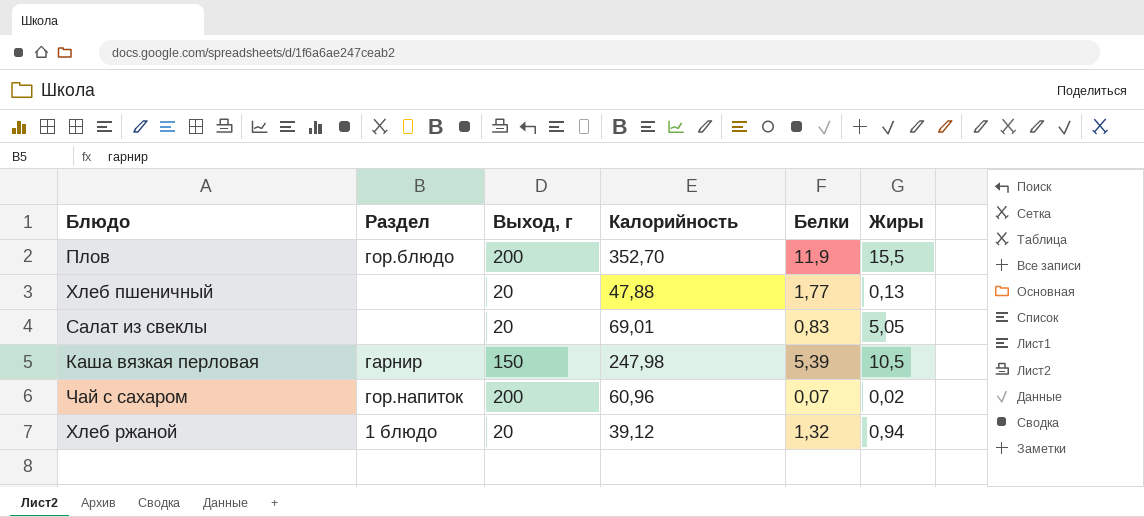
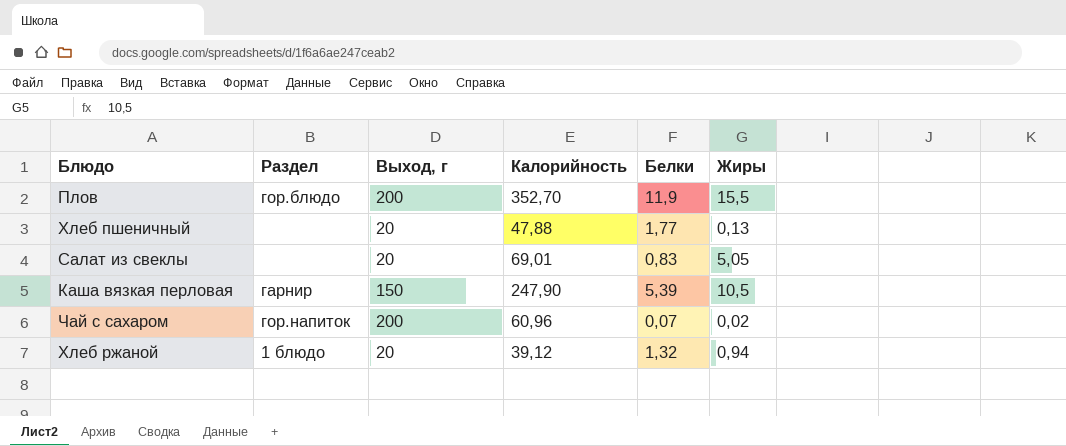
Каша вязкая перловая | Калорийность: 247,98 -> 247,90

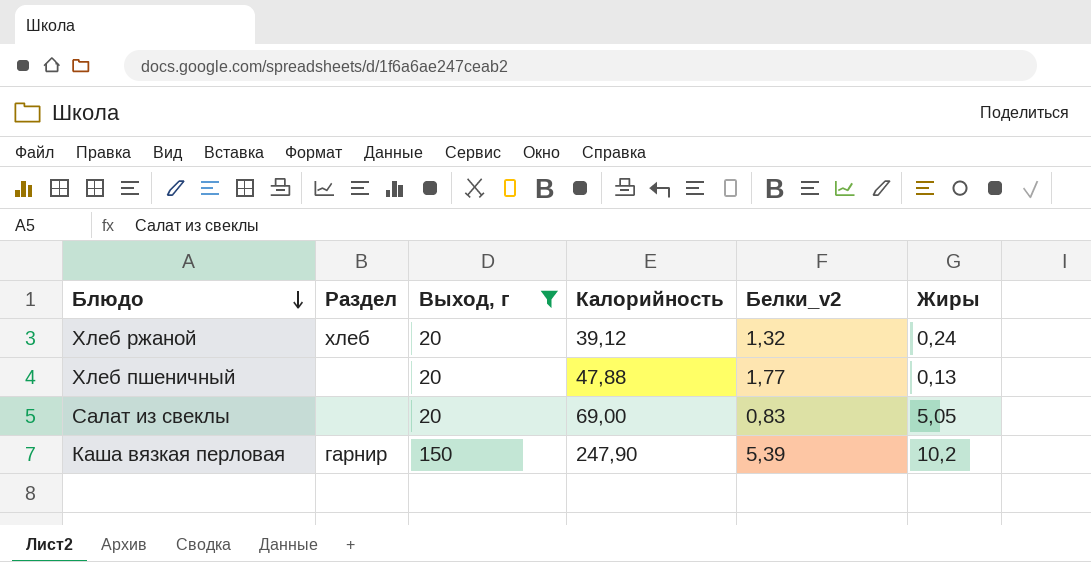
filter: none -> Выход, г != 200
row order: none -> Блюдо descending
column name: Белки -> Белки_v2
Хлеб ржаной | Раздел: 1 блюдо -> хлеб
Хлеб ржаной | Жиры: 0,94 -> 0,24
Салат из свеклы | Калорийность: 69,01 -> 69,00
Каша вязкая перловая | Жиры: 10,5 -> 10,2

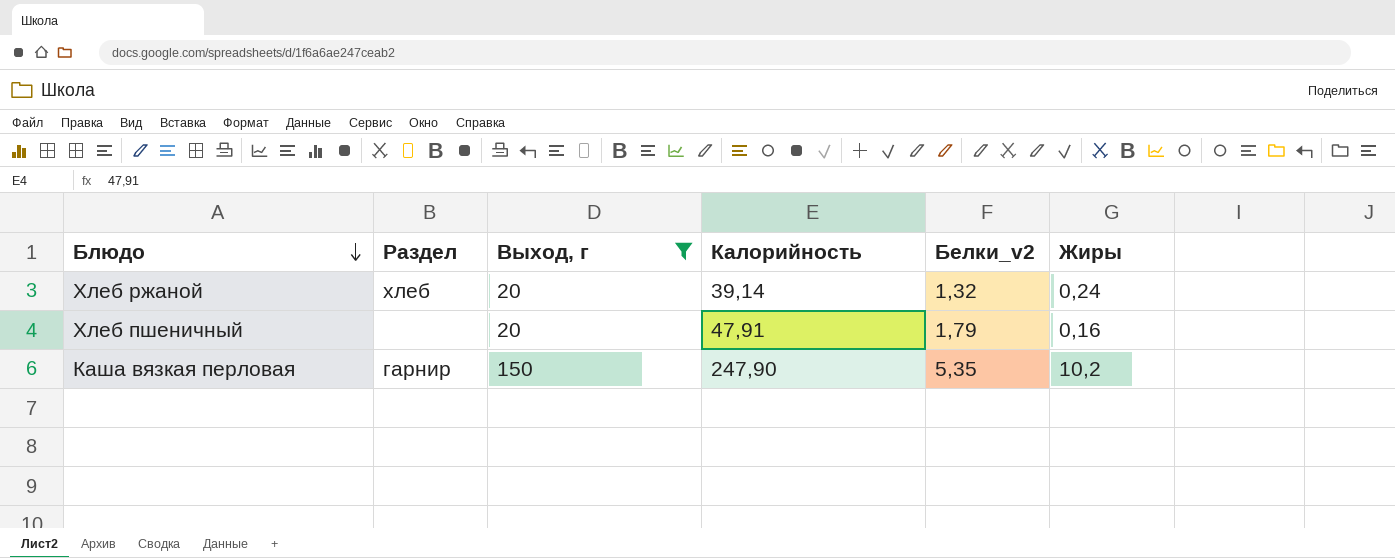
row Салат из свеклы: none | 20 | 69,00 | 0,83 | 5,05 -> none
Хлеб ржаной | Калорийность: 39,12 -> 39,14
Хлеб пшеничный | Калорийность: 47,88 -> 47,91
Хлеб пшеничный | Белки_v2: 1,77 -> 1,79
Хлеб пшеничный | Жиры: 0,13 -> 0,16
Каша вязкая перловая | Белки_v2: 5,39 -> 5,35

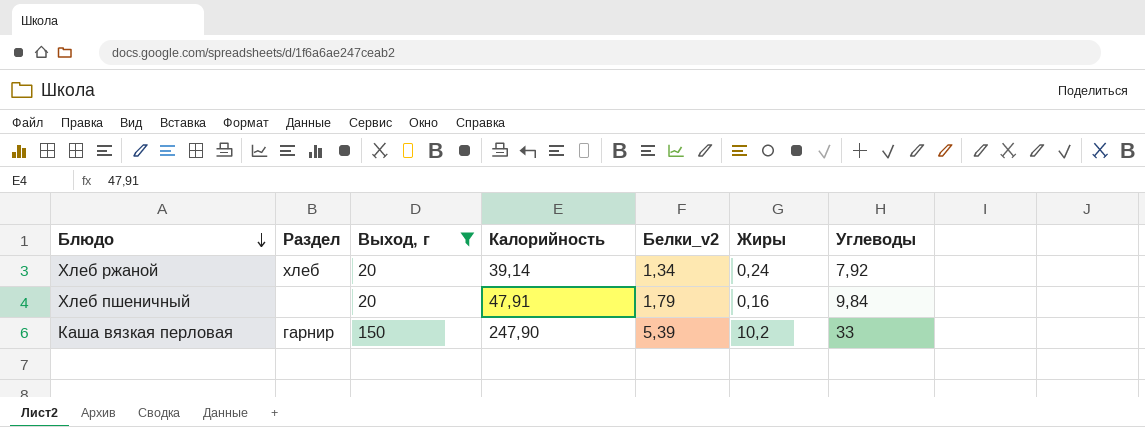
column Углеводы | position: none -> 7
Хлеб ржаной | Белки_v2: 1,32 -> 1,34
Каша вязкая перловая | Белки_v2: 5,35 -> 5,39

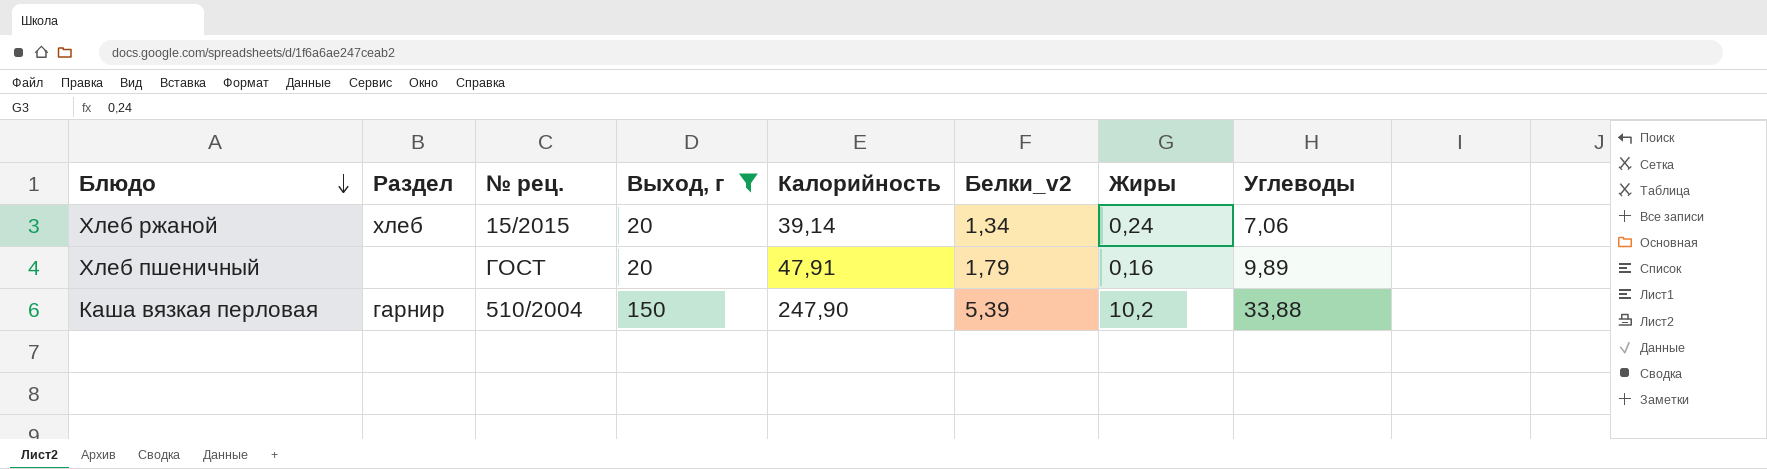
column № рец. | position: none -> 3
Хлеб ржаной | Углеводы: 7,92 -> 7,06
Хлеб пшеничный | Углеводы: 9,84 -> 9,89
Каша вязкая перловая | Углеводы: 33 -> 33,88

